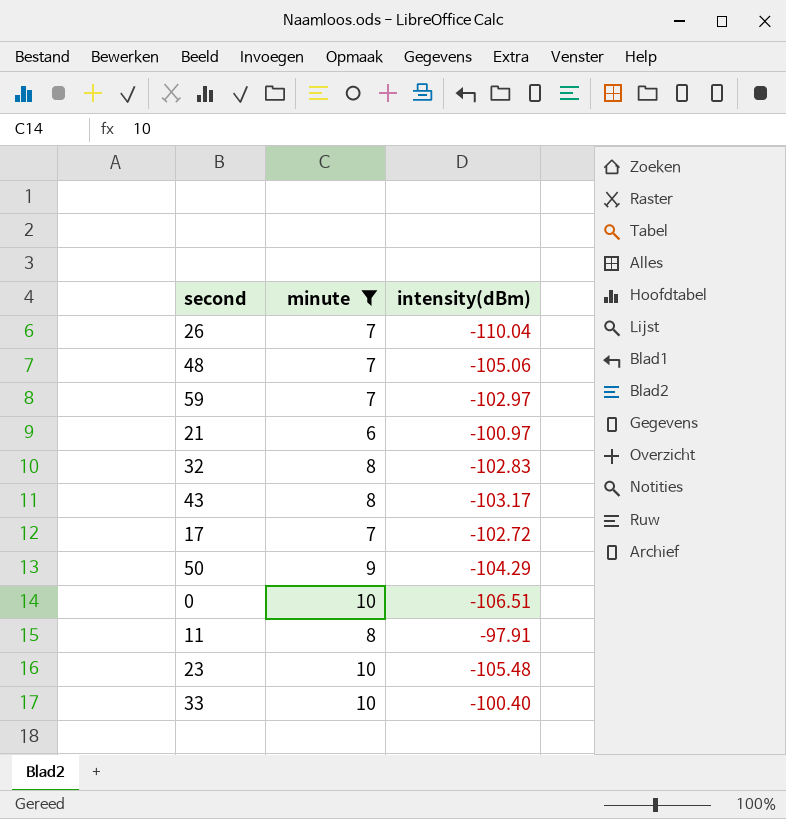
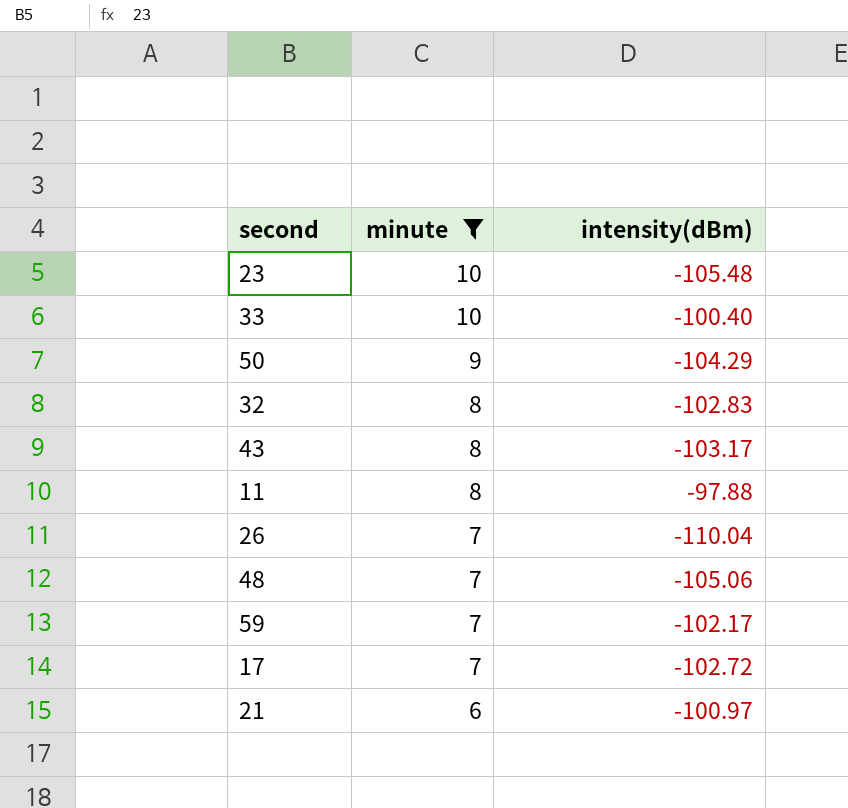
row order: none -> minute descending
row 0: 10 | -106.51 -> none
11 | intensity(dBm): -97.91 -> -97.88
59 | intensity(dBm): -102.97 -> -102.17

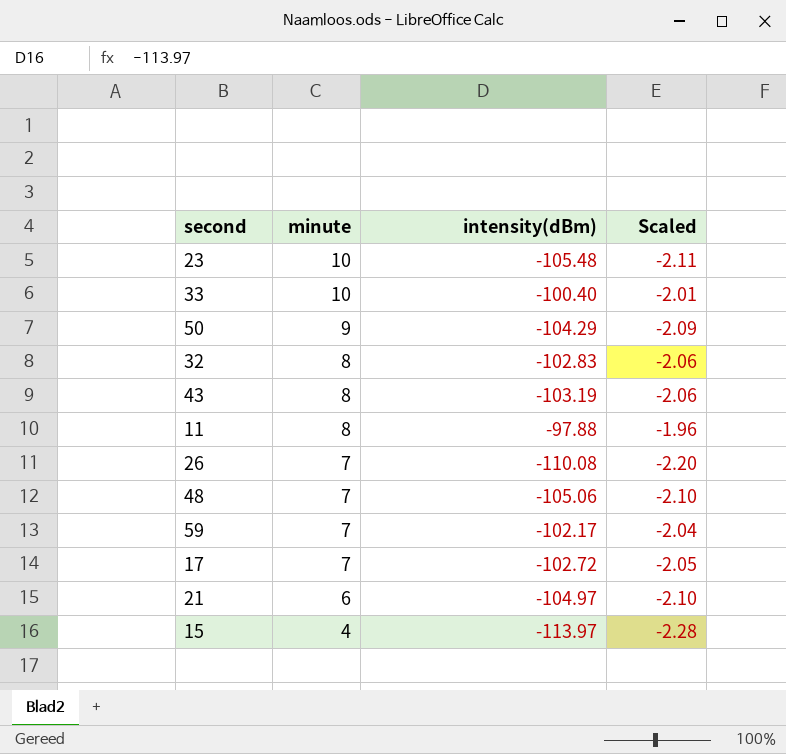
filter: minute != 4 -> none
column Scaled | formula: none -> [intensity(dBm)] * 0.02
43 | intensity(dBm): -103.17 -> -103.19
26 | intensity(dBm): -110.04 -> -110.08
21 | intensity(dBm): -100.97 -> -104.97

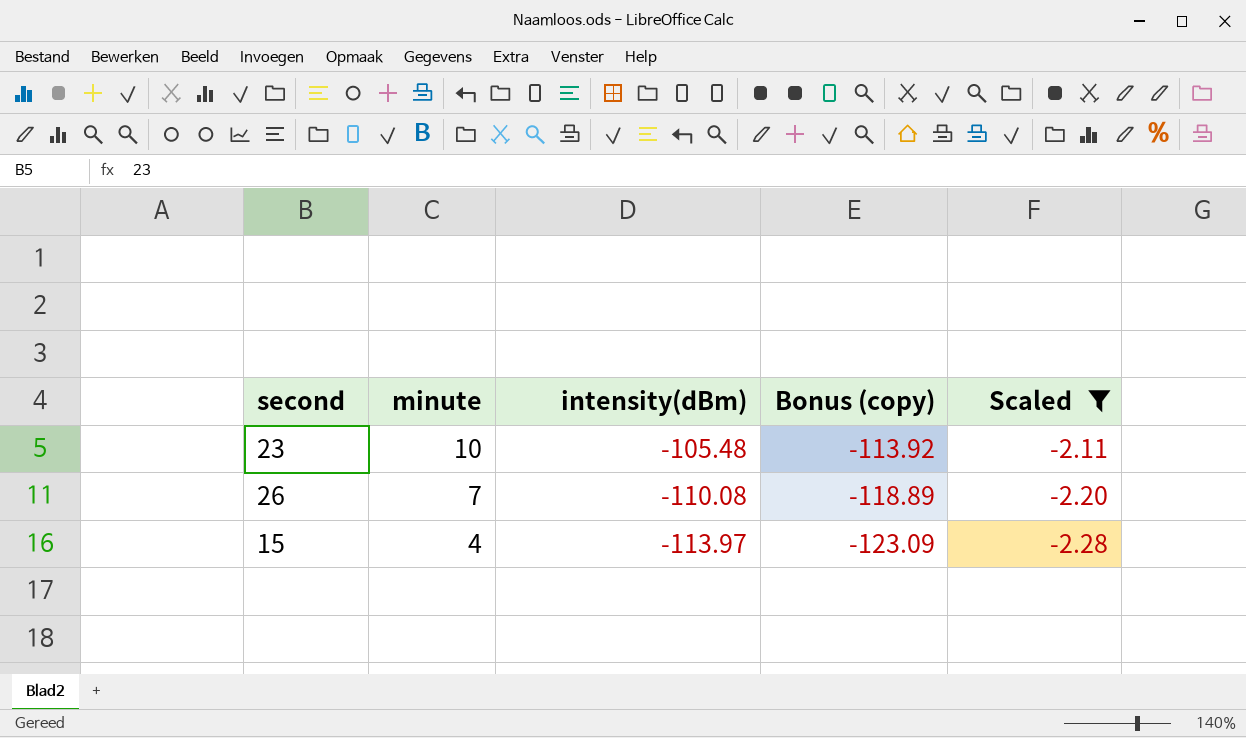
filter: none -> Scaled <= -2.11
column Bonus (copy) | formula: none -> [intensity(dBm)] * 1.08

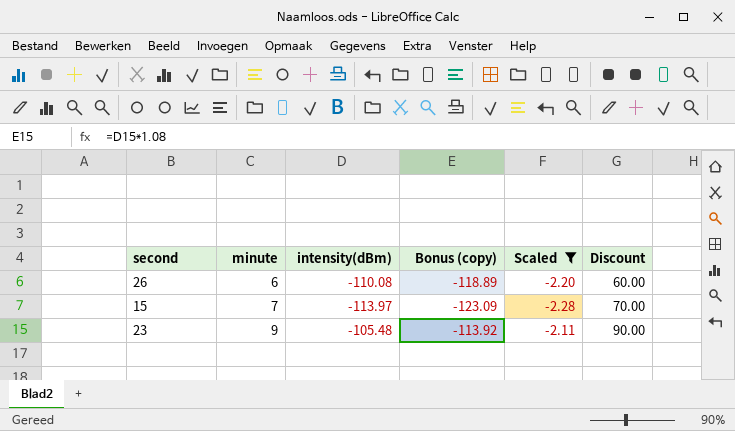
row order: minute descending -> minute ascending
column Discount | formula: none -> [minute] * 10
26 | minute: 7 -> 6
15 | minute: 4 -> 7
23 | minute: 10 -> 9

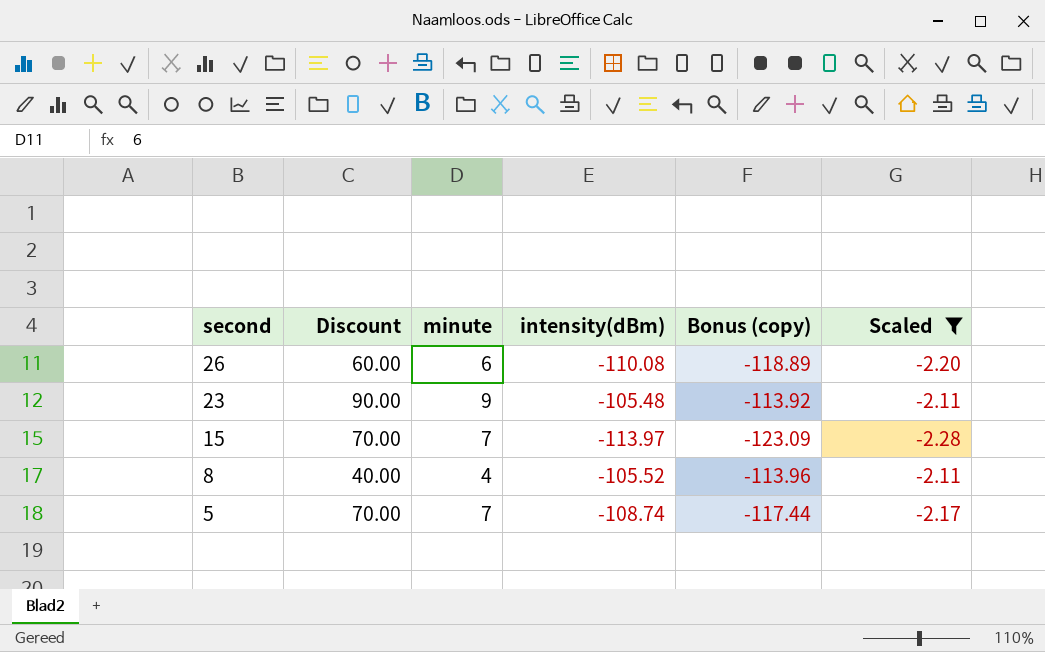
row order: minute ascending -> second descending
column Discount | position: 6 -> 2
row 8: none -> 40.00 | 4 | -105.52 | -113.96 | -2.11
row 5: none -> 70.00 | 7 | -108.74 | -117.44 | -2.17

